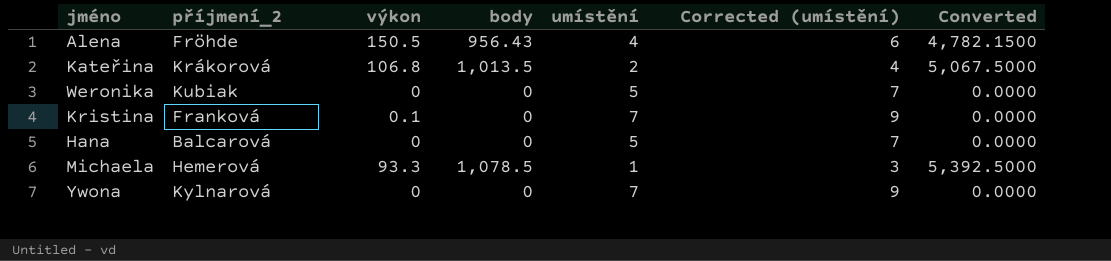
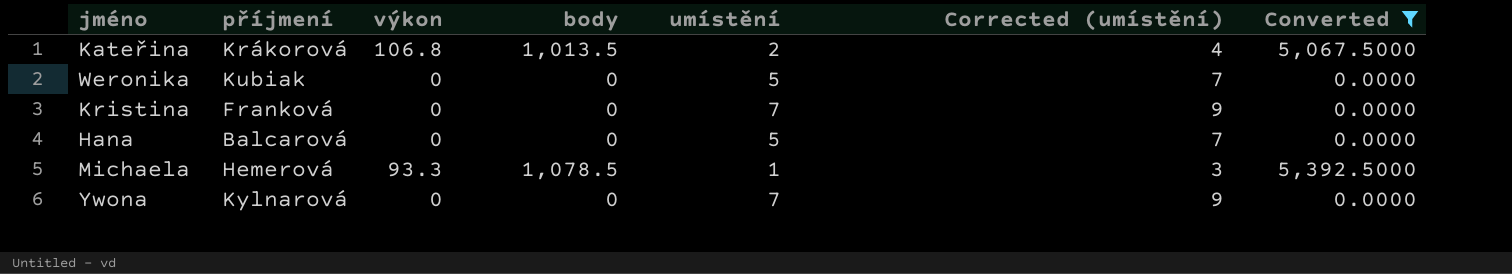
filter: none -> Converted != 4,782.1500
column name: příjmení_2 -> příjmení
Kristina | výkon: 0.1 -> 0

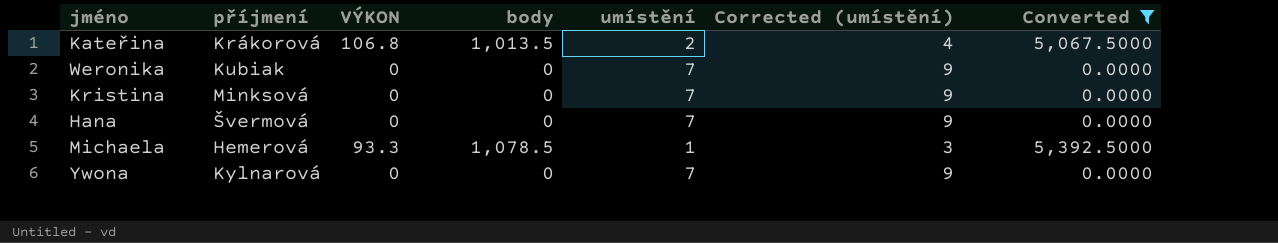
column name: výkon -> VÝKON
Weronika | umístění: 5 -> 7
Weronika | Corrected (umístění): 7 -> 9
Kristina | příjmení: Franková -> Minksová
Hana | příjmení: Balcarová -> Švermová
Hana | umístění: 5 -> 7
Hana | Corrected (umístění): 7 -> 9

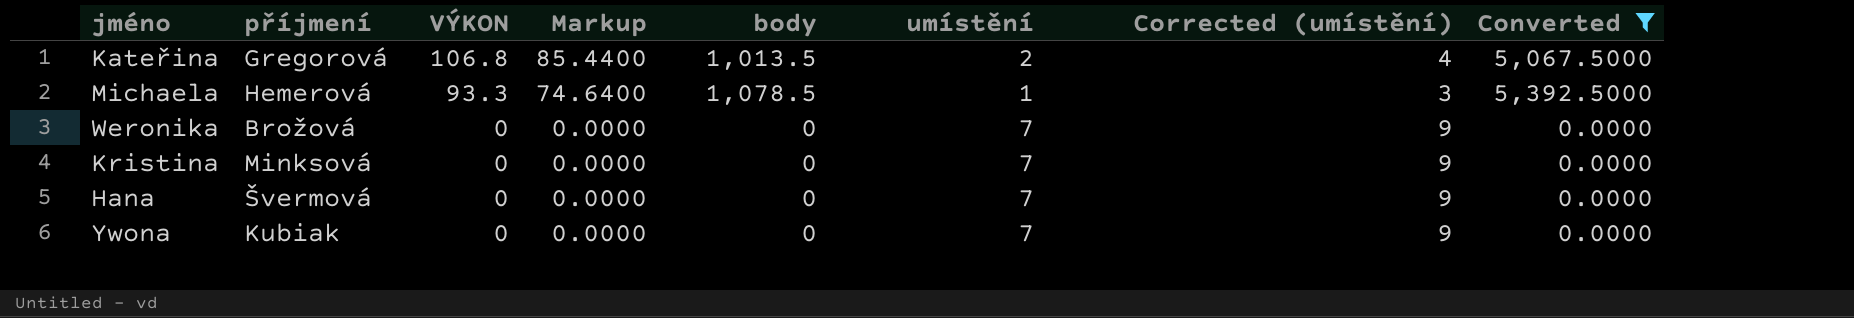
row order: none -> VÝKON descending
column Markup | formula: none -> [VÝKON] * 0.8
Kateřina | příjmení: Krákorová -> Gregorová
Weronika | příjmení: Kubiak -> Brožová
Ywona | příjmení: Kylnarová -> Kubiak

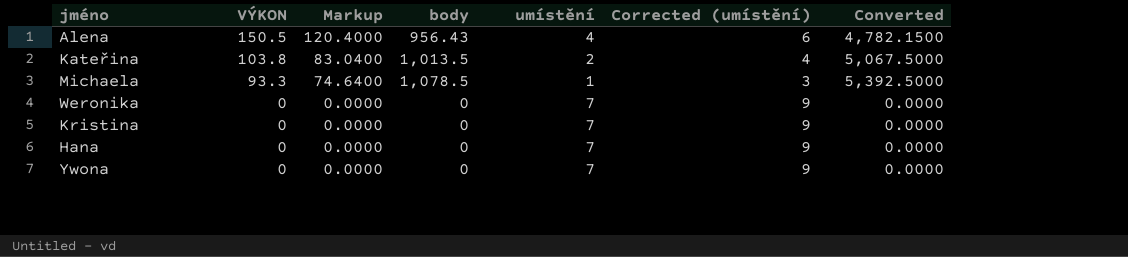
filter: Converted != 4,782.1500 -> none
column příjmení | position: 2 -> none
Kateřina | VÝKON: 106.8 -> 103.8
Kateřina | Markup: 85.4400 -> 83.0400

